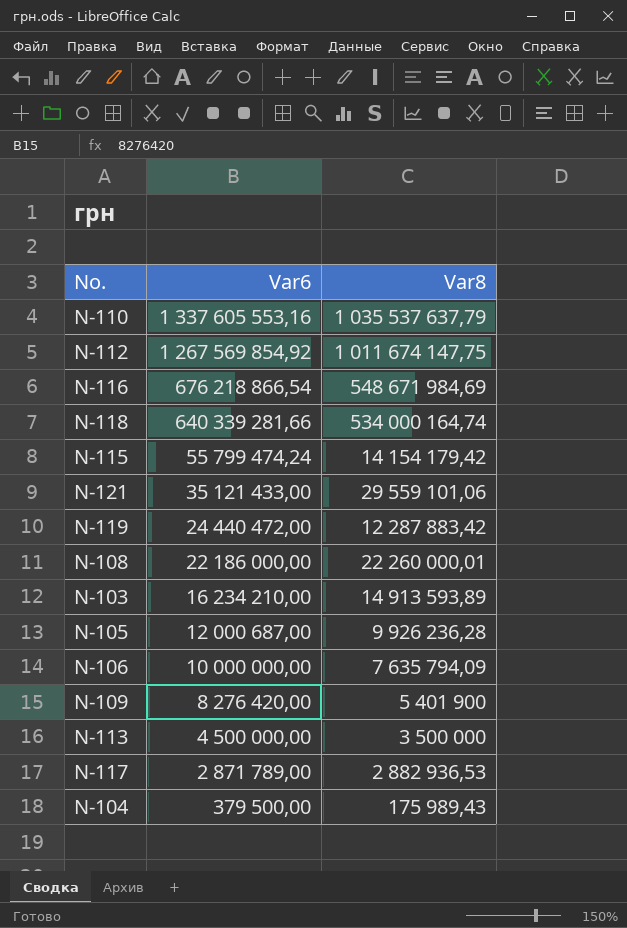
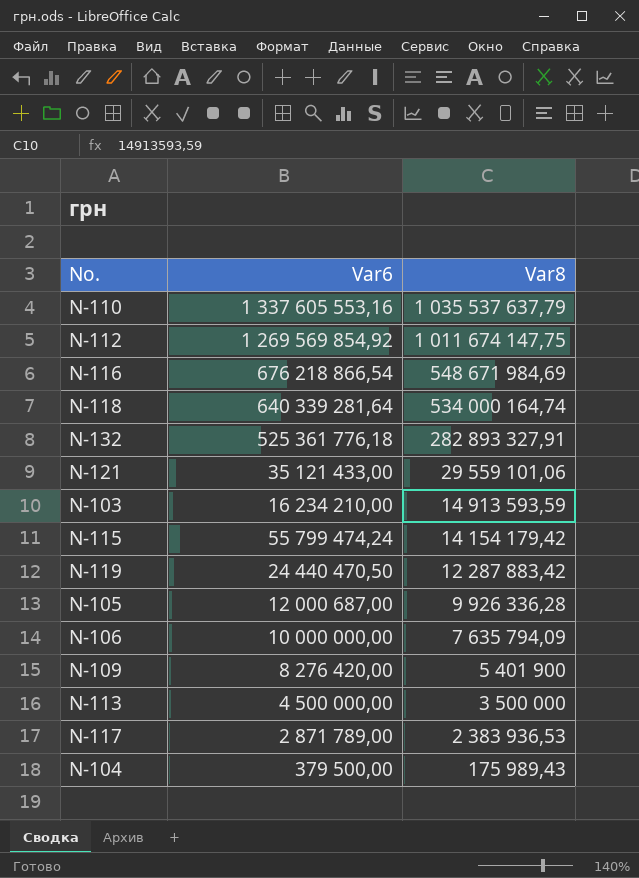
row order: Var6 descending -> Var8 descending
row N-108: 22 186 000,00 | 22 260 000,01 -> none
N-112 | Var6: 1 267 569 854,92 -> 1 269 569 854,92
N-118 | Var6: 640 339 281,66 -> 640 339 281,64
row N-132: none -> 525 361 776,18 | 282 893 327,91
N-103 | Var8: 14 913 593,89 -> 14 913 593,59
N-119 | Var6: 24 440 472,00 -> 24 440 470,50
N-105 | Var8: 9 926 236,28 -> 9 926 336,28
N-117 | Var8: 2 882 936,53 -> 2 383 936,53

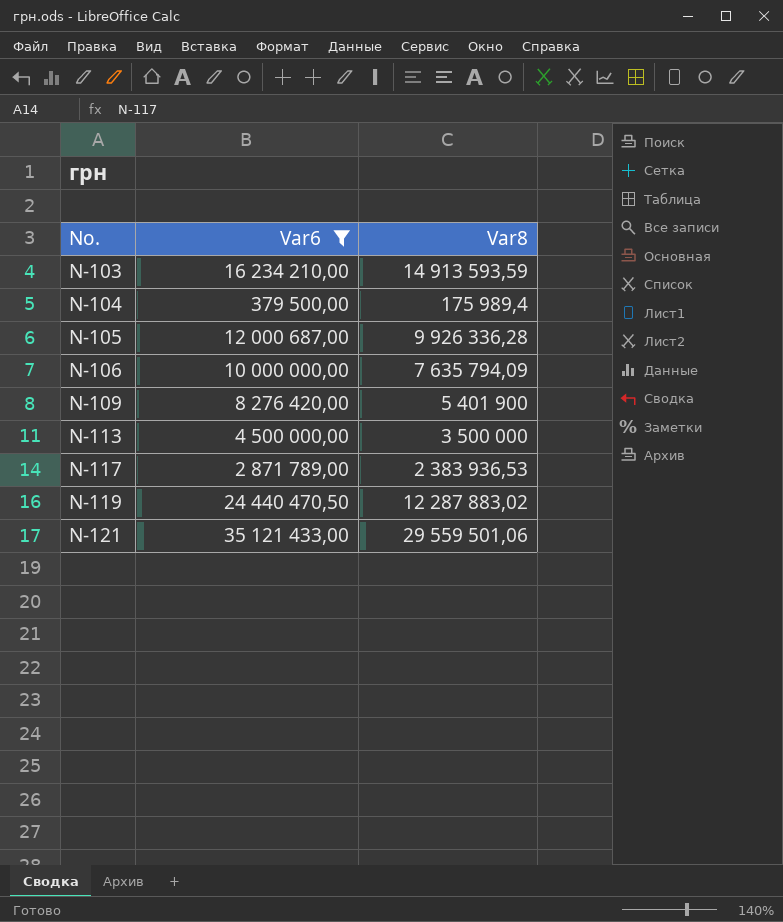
filter: none -> Var6 <= 35 121 433,00
row order: Var8 descending -> No. ascending
N-104 | Var8: 175 989,43 -> 175 989,4
N-119 | Var8: 12 287 883,42 -> 12 287 883,02
N-121 | Var8: 29 559 101,06 -> 29 559 501,06

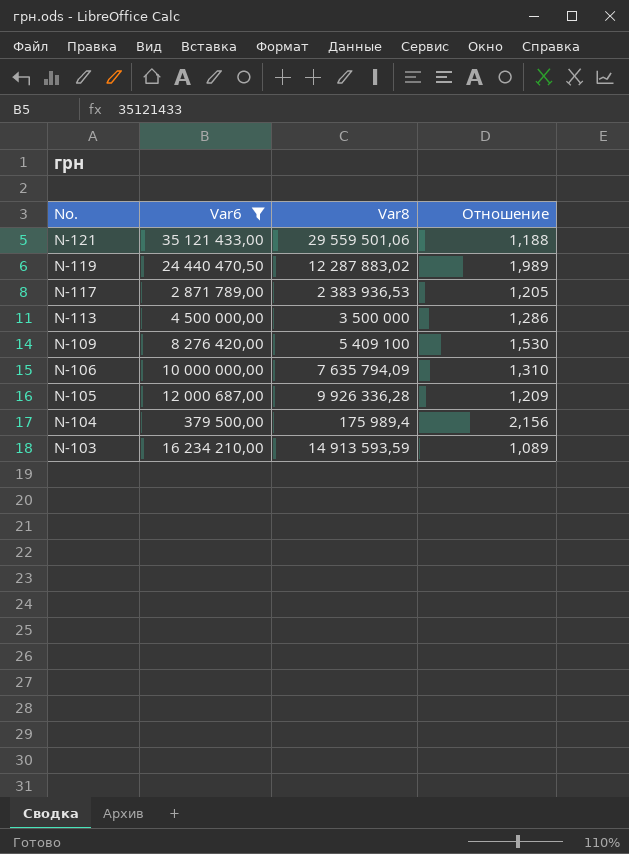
row order: No. ascending -> No. descending
column Отношение | formula: none -> [Var6] / [Var8]
N-109 | Var8: 5 401 900 -> 5 409 100

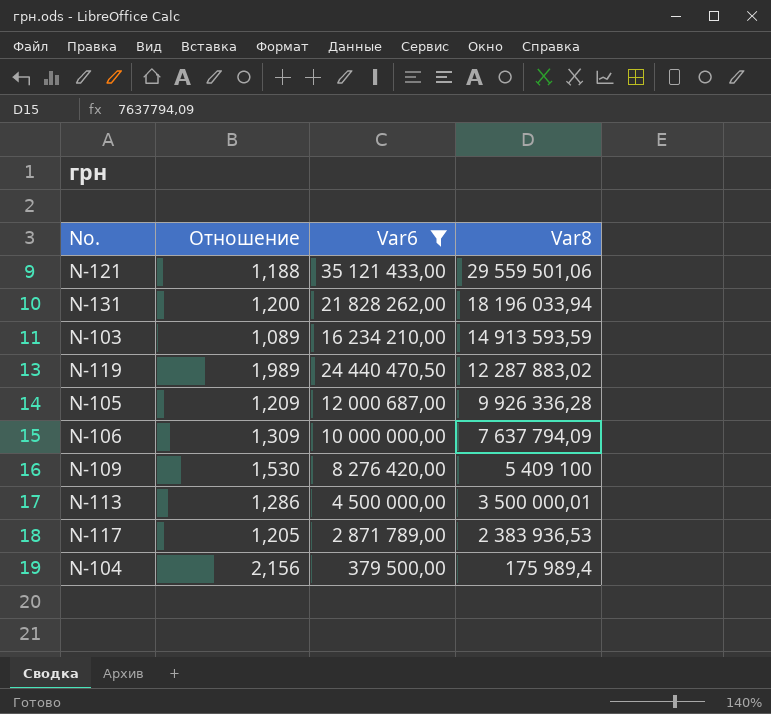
row order: No. descending -> Var8 descending
column Отношение | position: 4 -> 2
row N-131: none -> 1,200 | 21 828 262,00 | 18 196 033,94
N-106 | Отношение: 1,310 -> 1,309
N-106 | Var8: 7 635 794,09 -> 7 637 794,09
N-113 | Var8: 3 500 000 -> 3 500 000,01

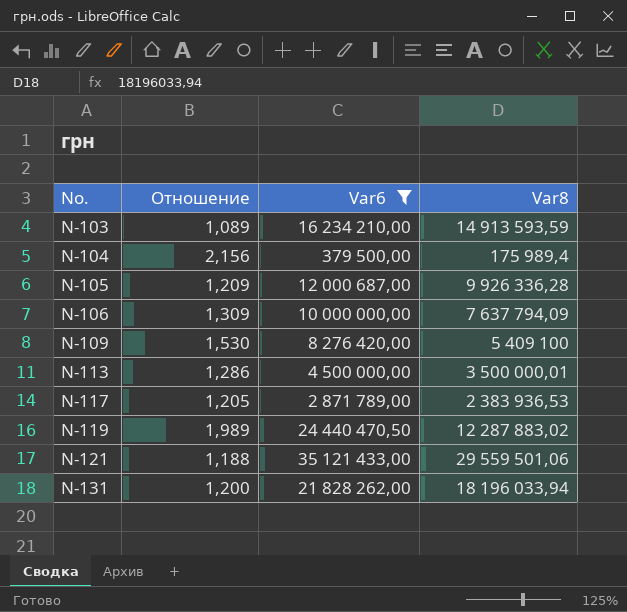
row order: Var8 descending -> No. ascending

